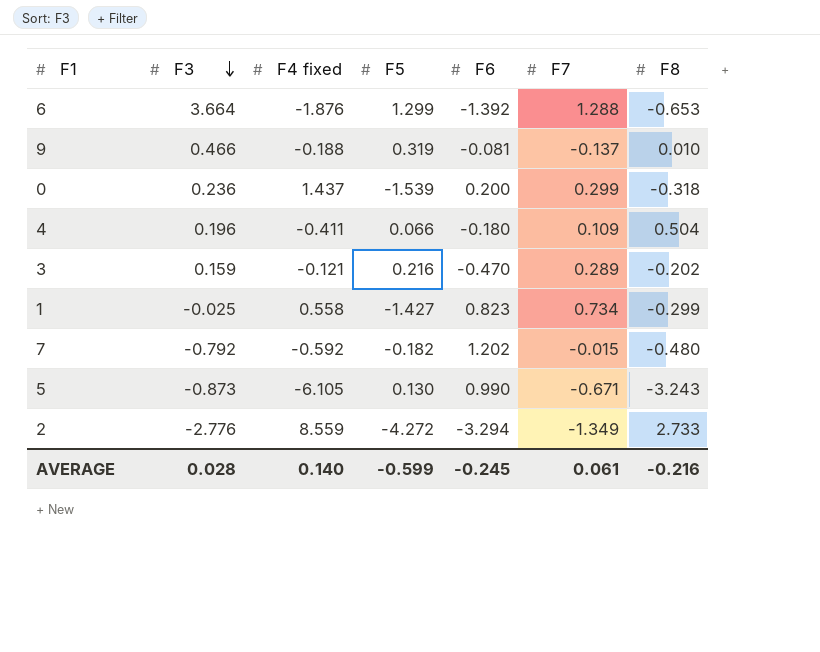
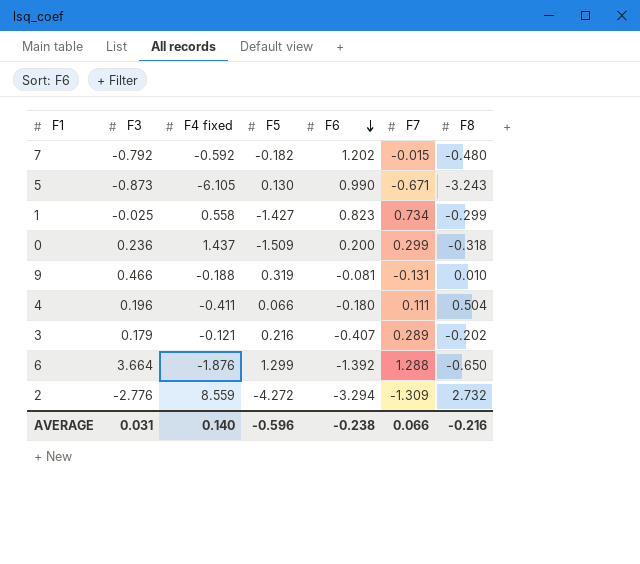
row order: F3 descending -> F6 descending
0 | F5: -1.539 -> -1.509
9 | F7: -0.137 -> -0.131
4 | F7: 0.109 -> 0.111
3 | F3: 0.159 -> 0.179
3 | F6: -0.470 -> -0.407
6 | F8: -0.653 -> -0.650
2 | F7: -1.349 -> -1.309
2 | F8: 2.733 -> 2.732
AVERAGE | F3: 0.028 -> 0.031
AVERAGE | F5: -0.599 -> -0.596
AVERAGE | F6: -0.245 -> -0.238
AVERAGE | F7: 0.061 -> 0.066

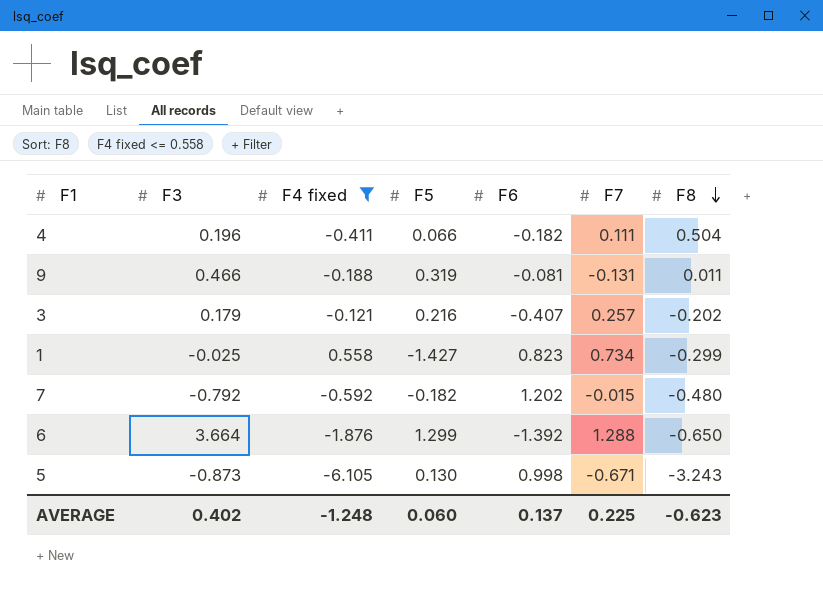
filter: none -> F4 fixed <= 0.558
row order: F6 descending -> F8 descending
4 | F6: -0.180 -> -0.182
9 | F8: 0.010 -> 0.011
3 | F7: 0.289 -> 0.257
5 | F6: 0.990 -> 0.998
AVERAGE | F3: 0.031 -> 0.402
AVERAGE | F4 fixed: 0.140 -> -1.248
AVERAGE | F5: -0.596 -> 0.060
AVERAGE | F6: -0.238 -> 0.137
AVERAGE | F7: 0.066 -> 0.225
AVERAGE | F8: -0.216 -> -0.623

